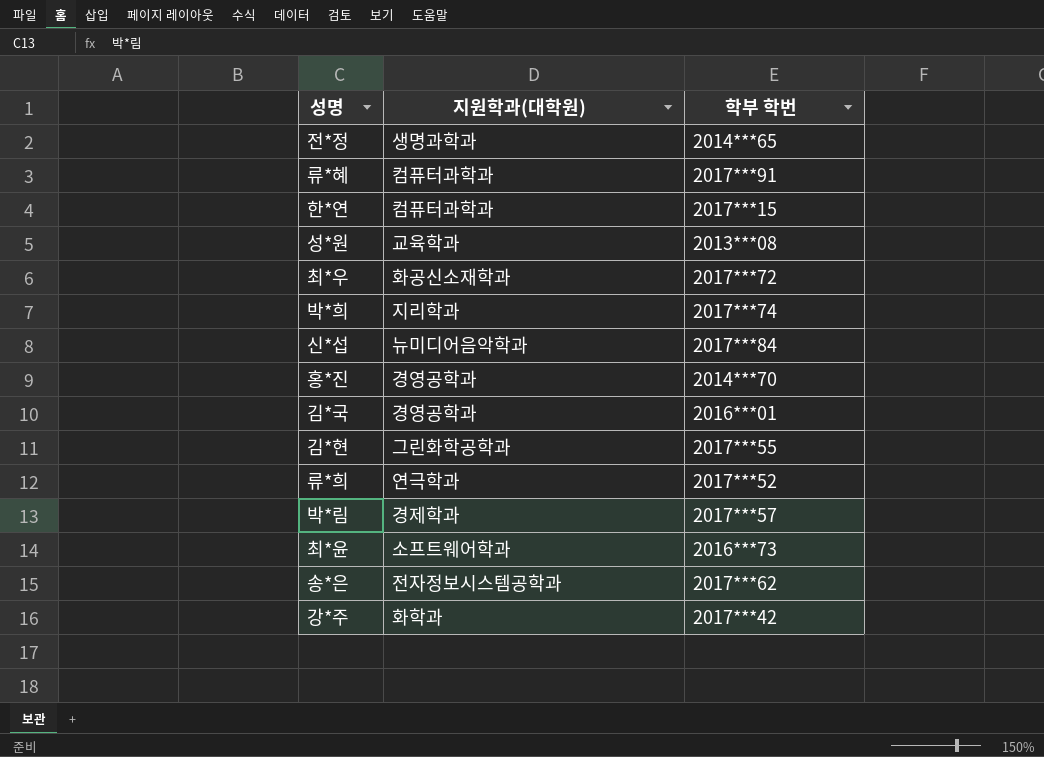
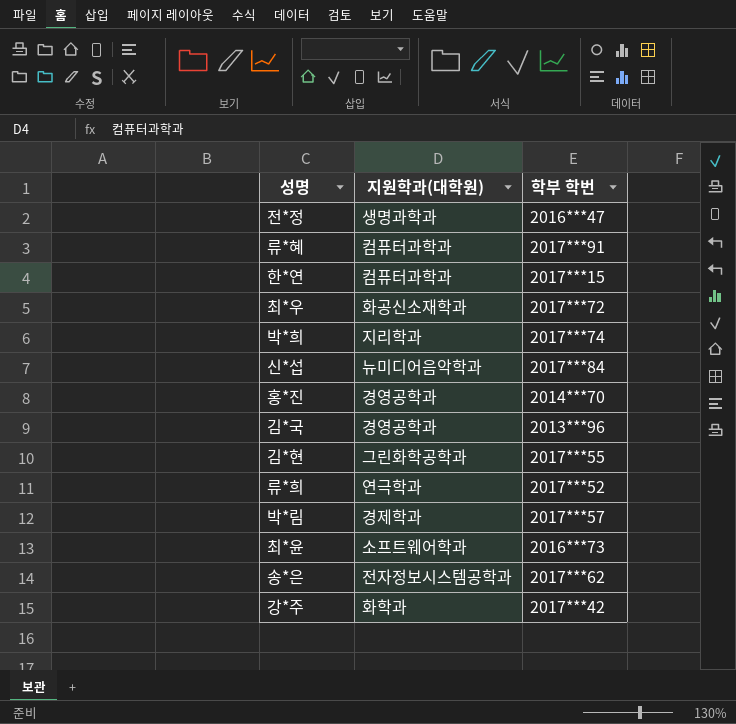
row 성*원: 교육학과 | 2013***08 -> none
전*정 | 학부 학번: 2014***65 -> 2016***47
김*국 | 학부 학번: 2016***01 -> 2013***96

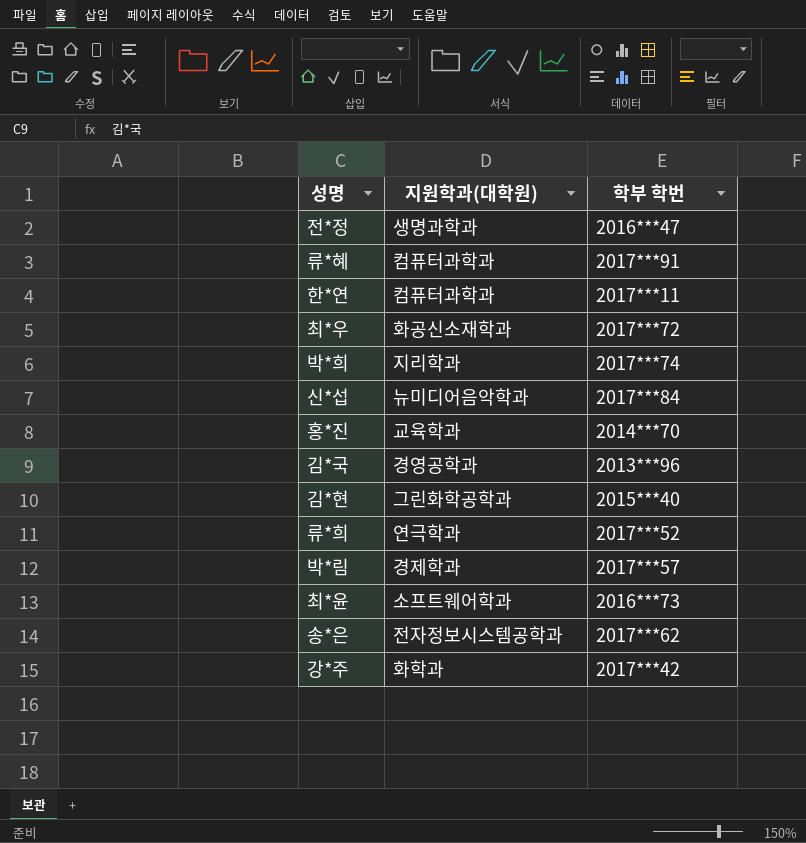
한*연 | 학부 학번: 2017***15 -> 2017***11
홍*진 | 지원학과(대학원): 경영공학과 -> 교육학과
김*현 | 학부 학번: 2017***55 -> 2015***40

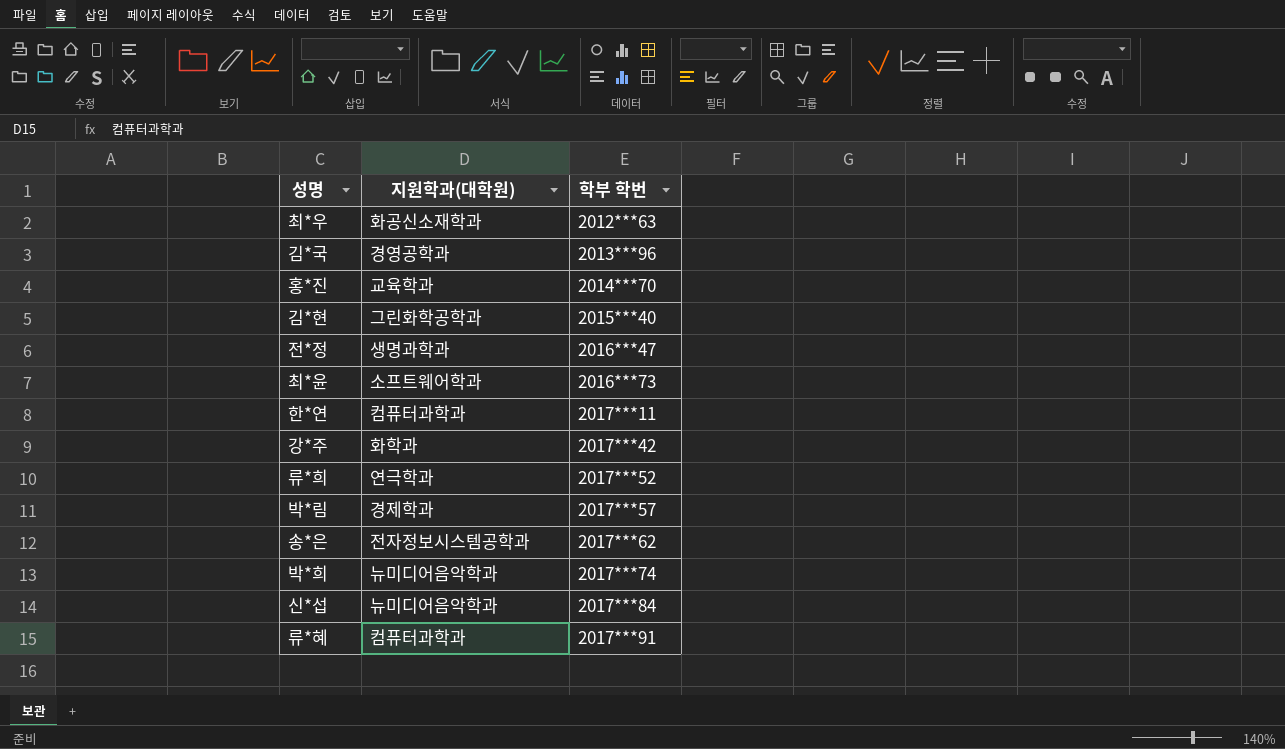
row order: none -> 학부 학번 ascending
최*우 | 학부 학번: 2017***72 -> 2012***63
박*희 | 지원학과(대학원): 지리학과 -> 뉴미디어음악학과

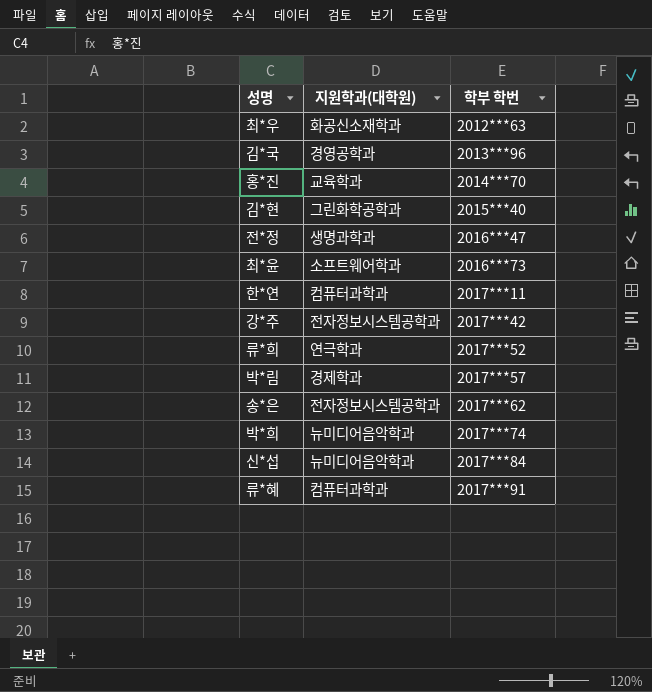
강*주 | 지원학과(대학원): 화학과 -> 전자정보시스템공학과

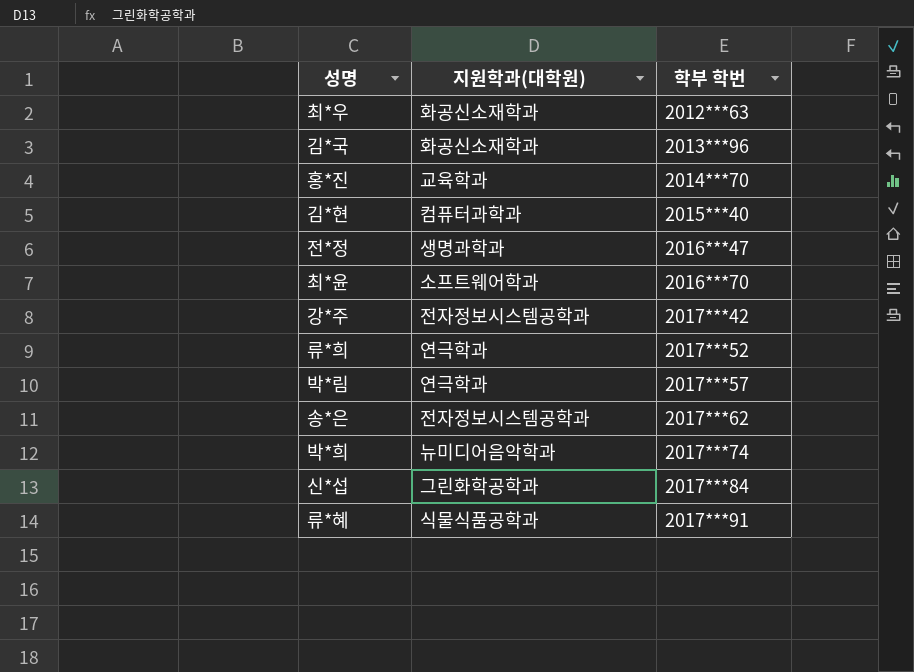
row 한*연: 컴퓨터과학과 | 2017***11 -> none
김*국 | 지원학과(대학원): 경영공학과 -> 화공신소재학과
김*현 | 지원학과(대학원): 그린화학공학과 -> 컴퓨터과학과
최*윤 | 학부 학번: 2016***73 -> 2016***70
박*림 | 지원학과(대학원): 경제학과 -> 연극학과
신*섭 | 지원학과(대학원): 뉴미디어음악학과 -> 그린화학공학과
류*혜 | 지원학과(대학원): 컴퓨터과학과 -> 식물식품공학과

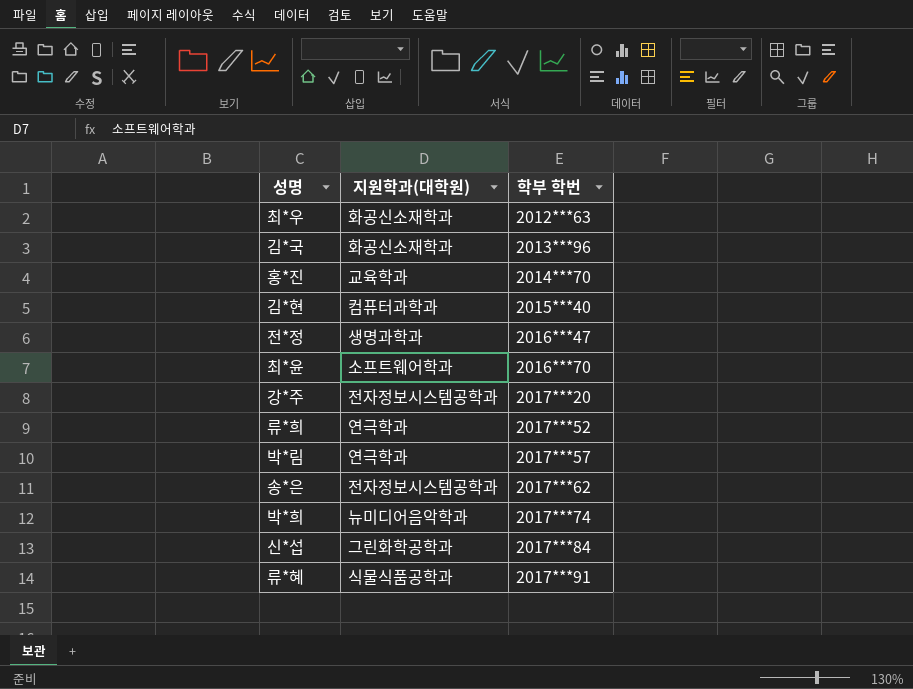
강*주 | 학부 학번: 2017***42 -> 2017***20

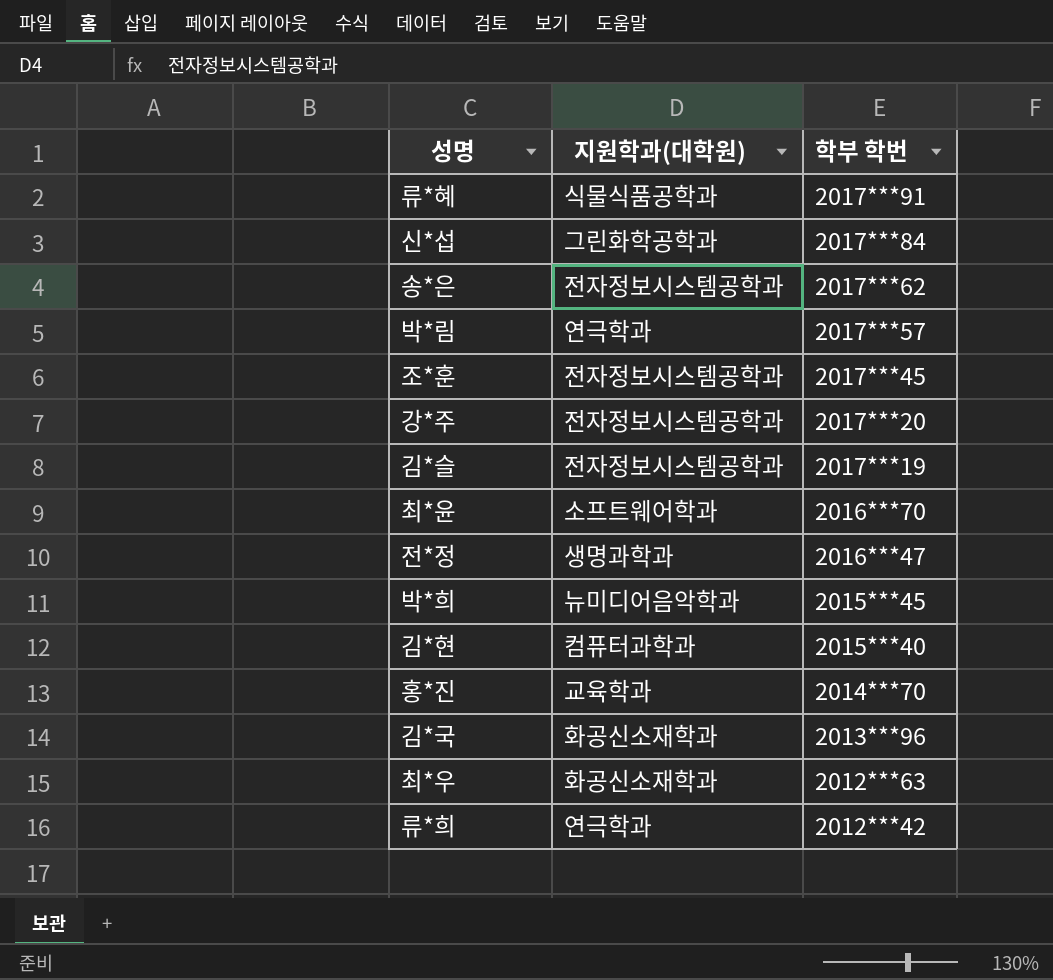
row order: 학부 학번 ascending -> 학부 학번 descending
row 조*훈: none -> 전자정보시스템공학과 | 2017***45
row 김*슬: none -> 전자정보시스템공학과 | 2017***19
박*희 | 학부 학번: 2017***74 -> 2015***45
류*희 | 학부 학번: 2017***52 -> 2012***42

